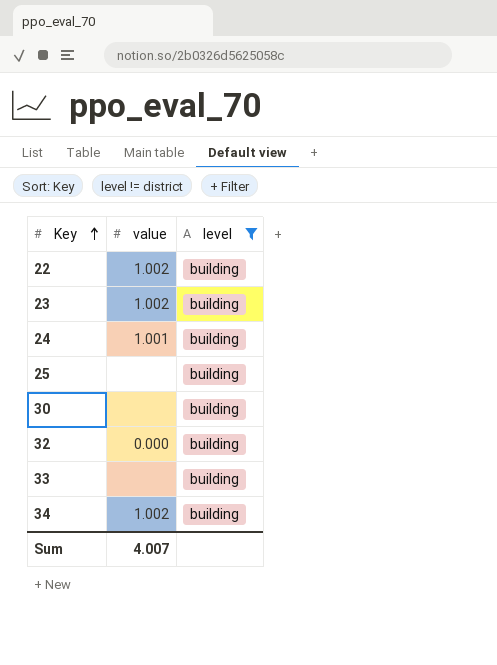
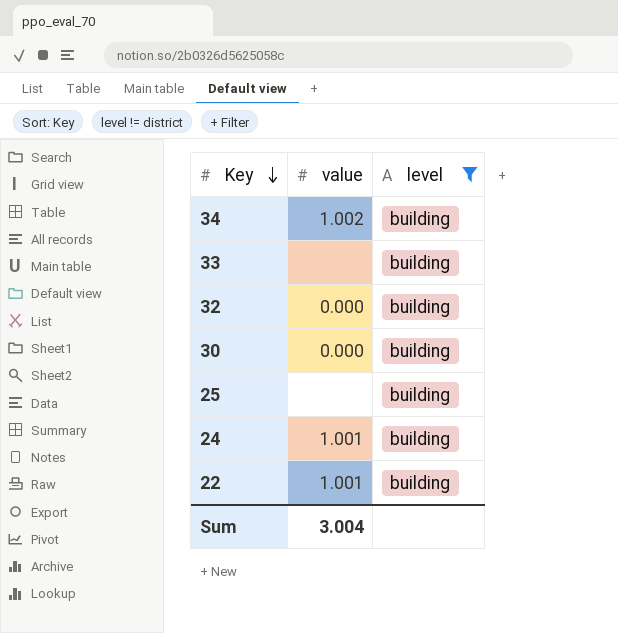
row order: Key ascending -> Key descending
row 23: 1.002 | building -> none
30 | value: none -> 0.000
22 | value: 1.002 -> 1.001
Sum | value: 4.007 -> 3.004

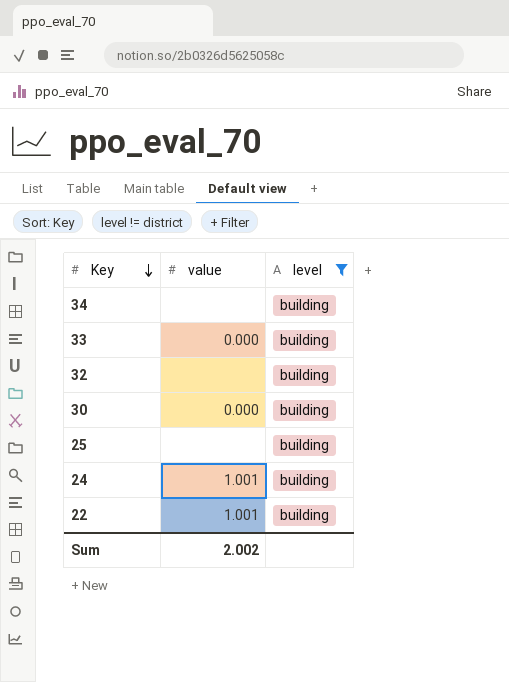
34 | value: 1.002 -> none
33 | value: none -> 0.000
32 | value: 0.000 -> none
Sum | value: 3.004 -> 2.002

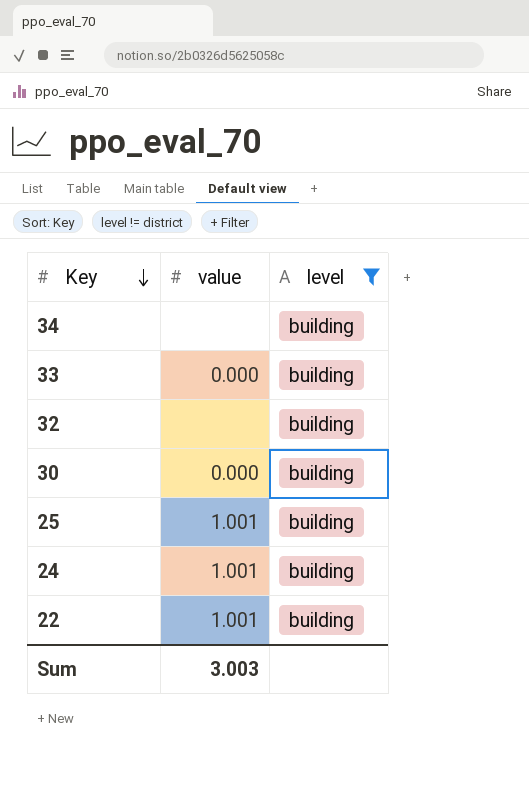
25 | value: none -> 1.001
Sum | value: 2.002 -> 3.003

